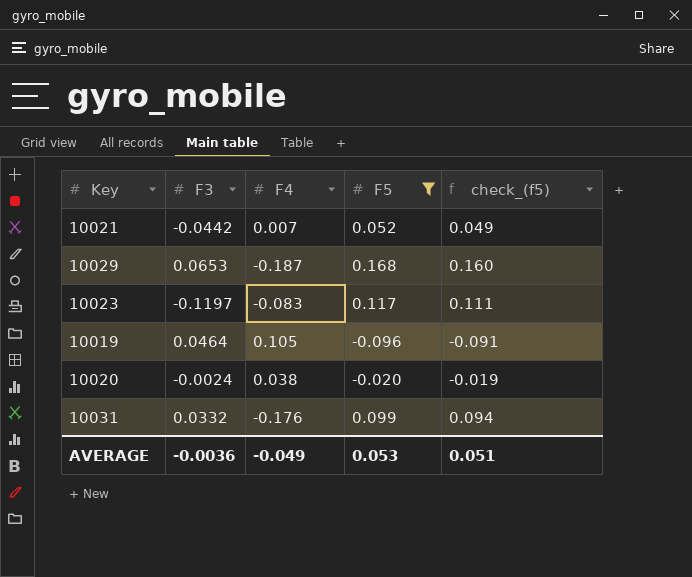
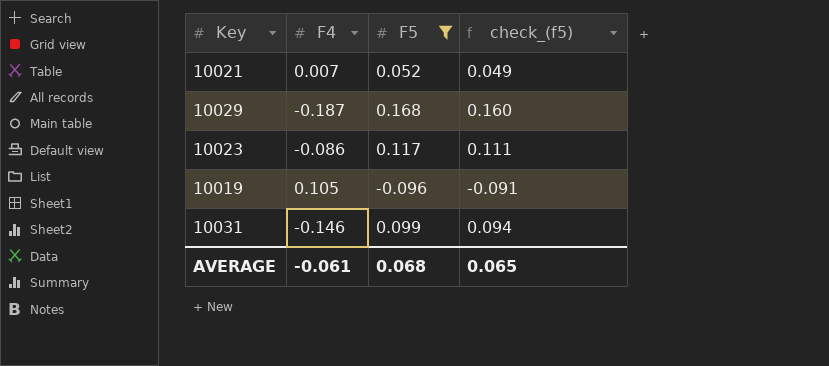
column F3 | position: 2 -> none
row 10020: -0.0024 | 0.038 | -0.020 | -0.019 -> none
10023 | F4: -0.083 -> -0.086
10031 | F4: -0.176 -> -0.146
AVERAGE | F4: -0.049 -> -0.061
AVERAGE | F5: 0.053 -> 0.068
AVERAGE | check_(f5): 0.051 -> 0.065

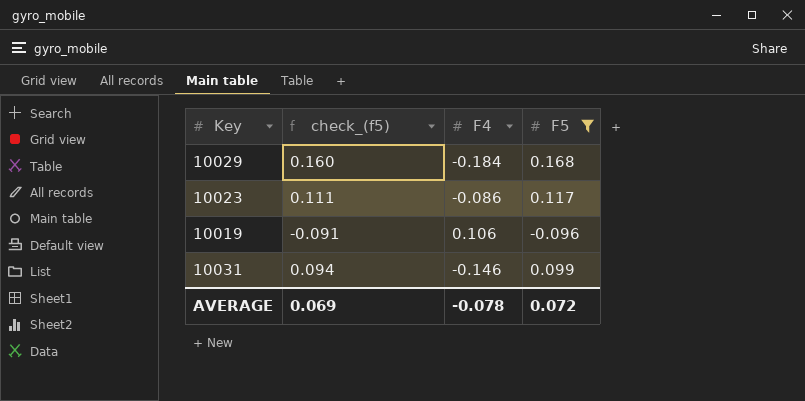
column check_(f5) | position: 4 -> 2
row 10021: 0.007 | 0.052 | 0.049 -> none
10029 | F4: -0.187 -> -0.184
10019 | F4: 0.105 -> 0.106
AVERAGE | check_(f5): 0.065 -> 0.069
AVERAGE | F4: -0.061 -> -0.078
AVERAGE | F5: 0.068 -> 0.072

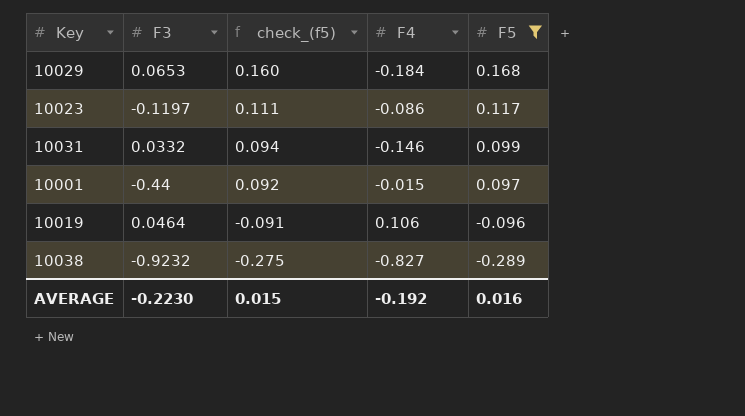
row order: none -> check_(f5) descending
column F3 | position: none -> 2
row 10001: none -> -0.44 | 0.092 | -0.015 | 0.097
row 10038: none -> -0.9232 | -0.275 | -0.827 | -0.289
AVERAGE | check_(f5): 0.069 -> 0.015
AVERAGE | F4: -0.078 -> -0.192
AVERAGE | F5: 0.072 -> 0.016

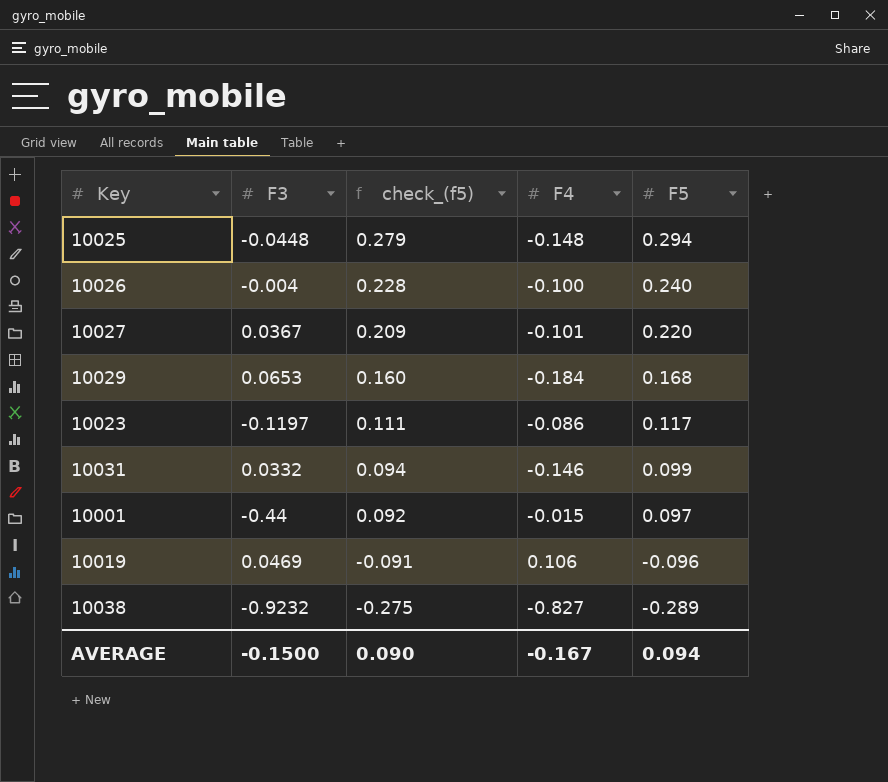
filter: F5 <= 0.168 -> none
10019 | F3: 0.0464 -> 0.0469
AVERAGE | F3: -0.2230 -> -0.1500
AVERAGE | check_(f5): 0.015 -> 0.090
AVERAGE | F4: -0.192 -> -0.167
AVERAGE | F5: 0.016 -> 0.094

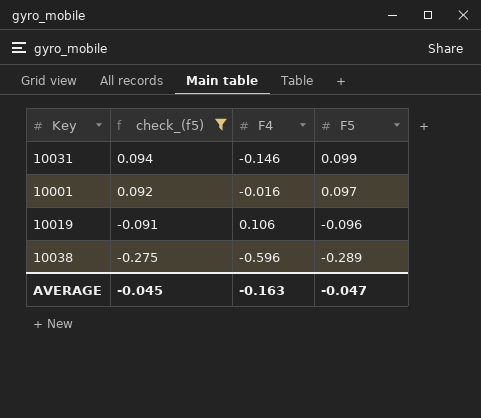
filter: none -> check_(f5) <= 0.094
column F3 | position: 2 -> none
10001 | F4: -0.015 -> -0.016
10038 | F4: -0.827 -> -0.596
AVERAGE | check_(f5): 0.090 -> -0.045
AVERAGE | F4: -0.167 -> -0.163
AVERAGE | F5: 0.094 -> -0.047

